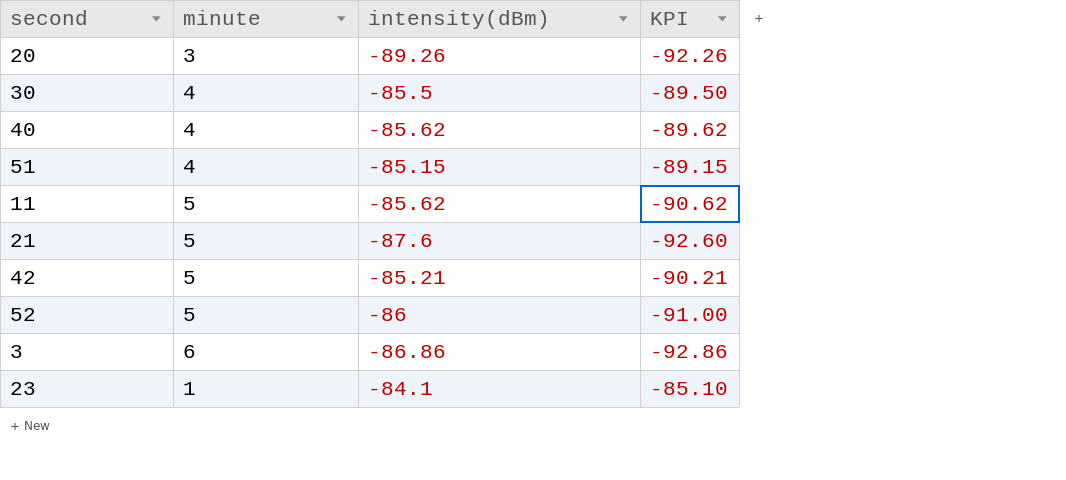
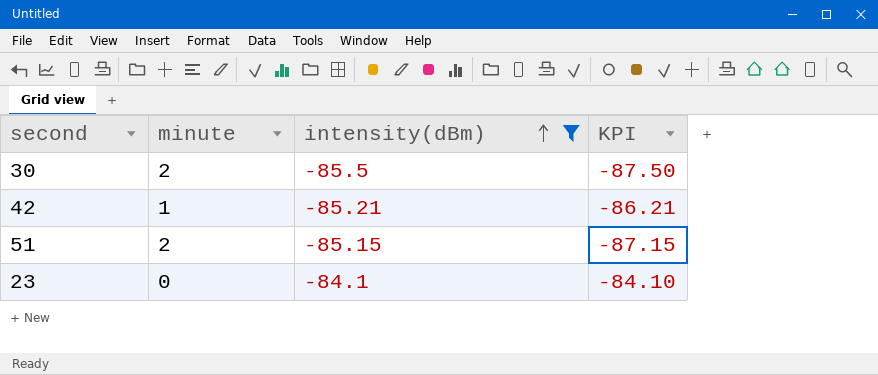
filter: none -> intensity(dBm) >= -85.5
row order: none -> intensity(dBm) ascending
30 | minute: 4 -> 2
30 | KPI: -89.50 -> -87.50
42 | minute: 5 -> 1
42 | KPI: -90.21 -> -86.21
51 | minute: 4 -> 2
51 | KPI: -89.15 -> -87.15
23 | minute: 1 -> 0
23 | KPI: -85.10 -> -84.10

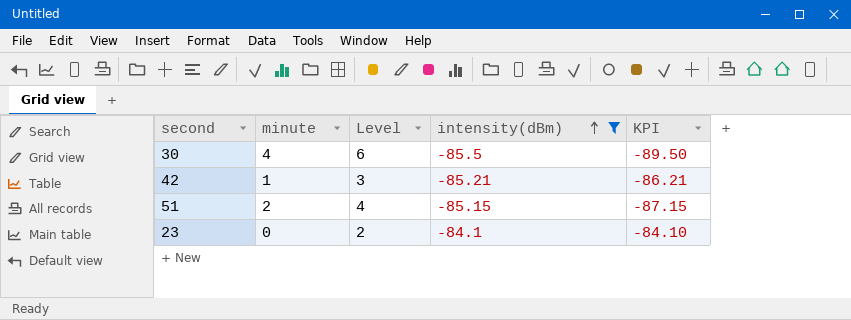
column Level | formula: none -> [minute] + 2
30 | minute: 2 -> 4
30 | KPI: -87.50 -> -89.50

